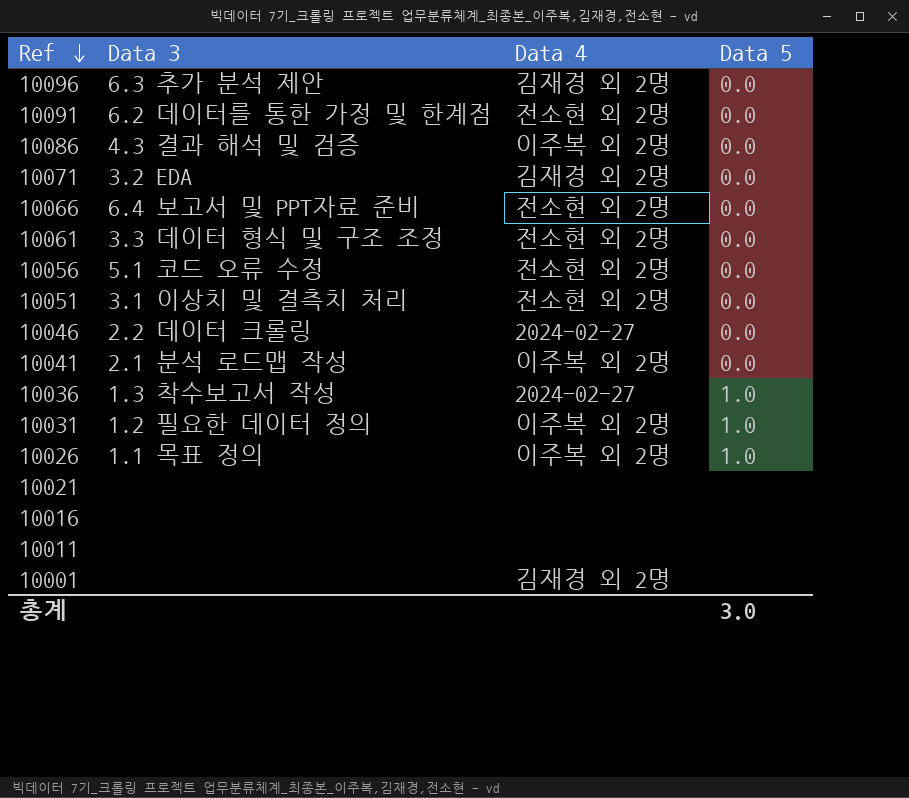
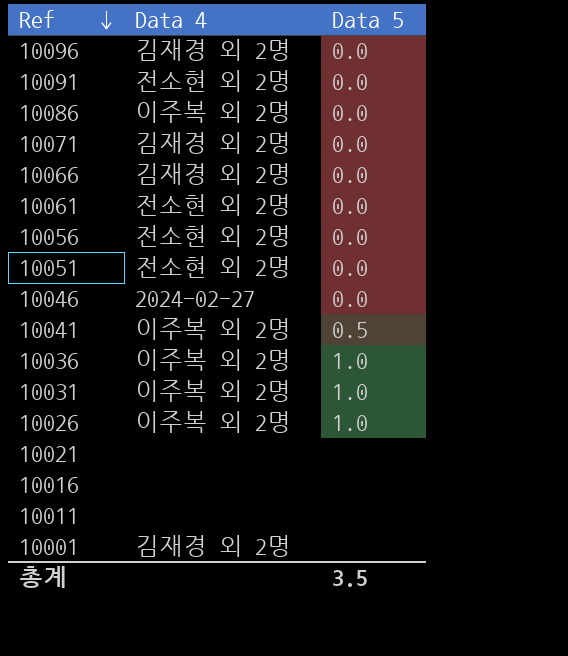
column Data 3 | position: 2 -> none
10066 | Data 4: 전소현 외 2명 -> 김재경 외 2명
10041 | Data 5: 0.0 -> 0.5
10036 | Data 4: 2024-02-27 -> 이주복 외 2명
총계 | Data 5: 3.0 -> 3.5

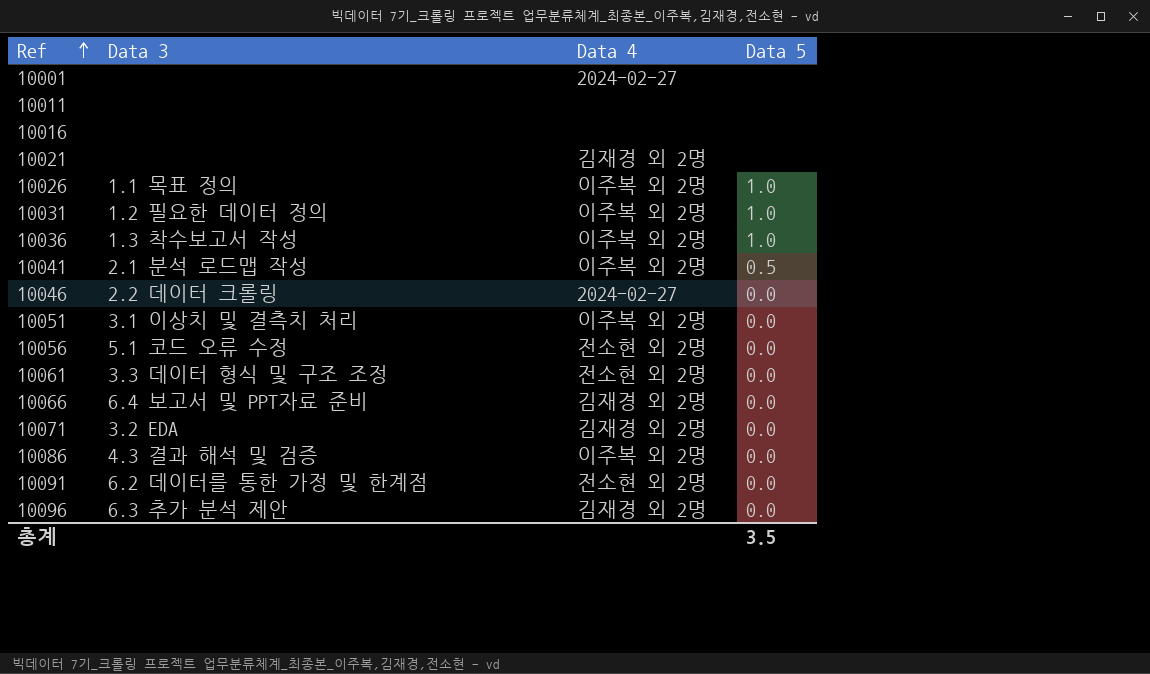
row order: Ref descending -> Ref ascending
column Data 3 | position: none -> 2
10001 | Data 4: 김재경 외 2명 -> 2024-02-27
10021 | Data 4: none -> 김재경 외 2명
10051 | Data 4: 전소현 외 2명 -> 이주복 외 2명

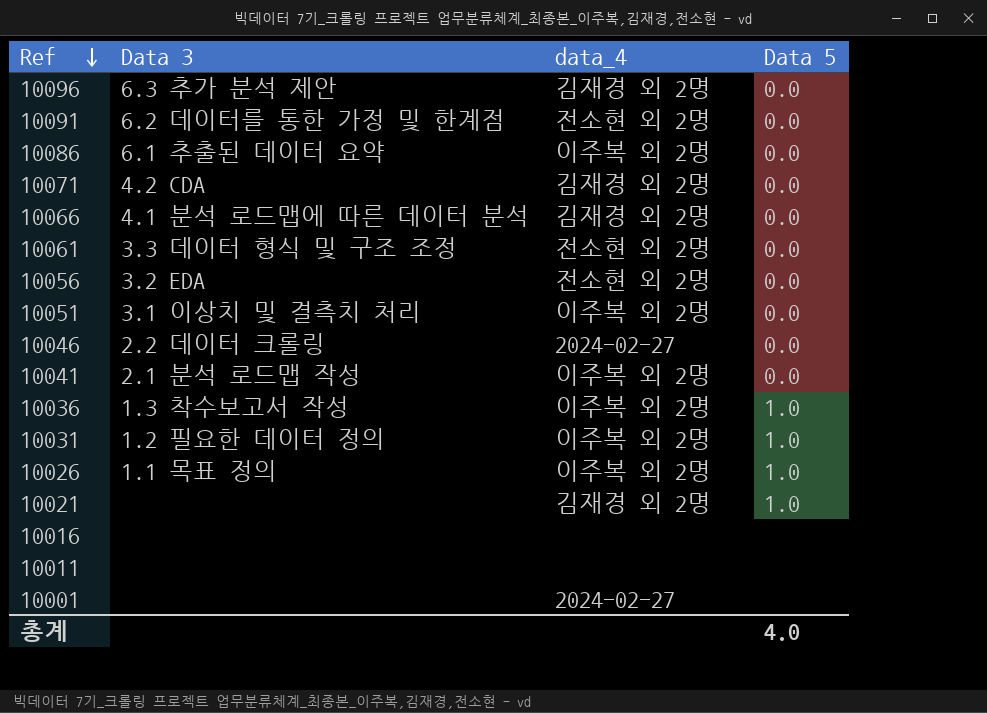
row order: Ref ascending -> Ref descending
column name: Data 4 -> data_4
10086 | Data 3: 4.3 결과 해석 및 검증 -> 6.1 추출된 데이터 요약
10071 | Data 3: 3.2 EDA -> 4.2 CDA
10066 | Data 3: 6.4 보고서 및 PPT자료 준비 -> 4.1 분석 로드맵에 따른 데이터 분석
10056 | Data 3: 5.1 코드 오류 수정 -> 3.2 EDA
10041 | Data 5: 0.5 -> 0.0
10021 | Data 5: none -> 1.0
총계 | Data 5: 3.5 -> 4.0

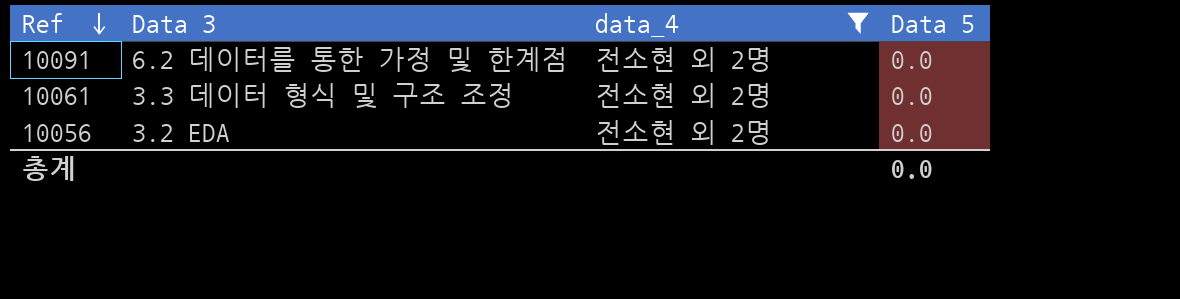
filter: none -> data_4 = 전소현 외 2명
총계 | Data 5: 4.0 -> 0.0

